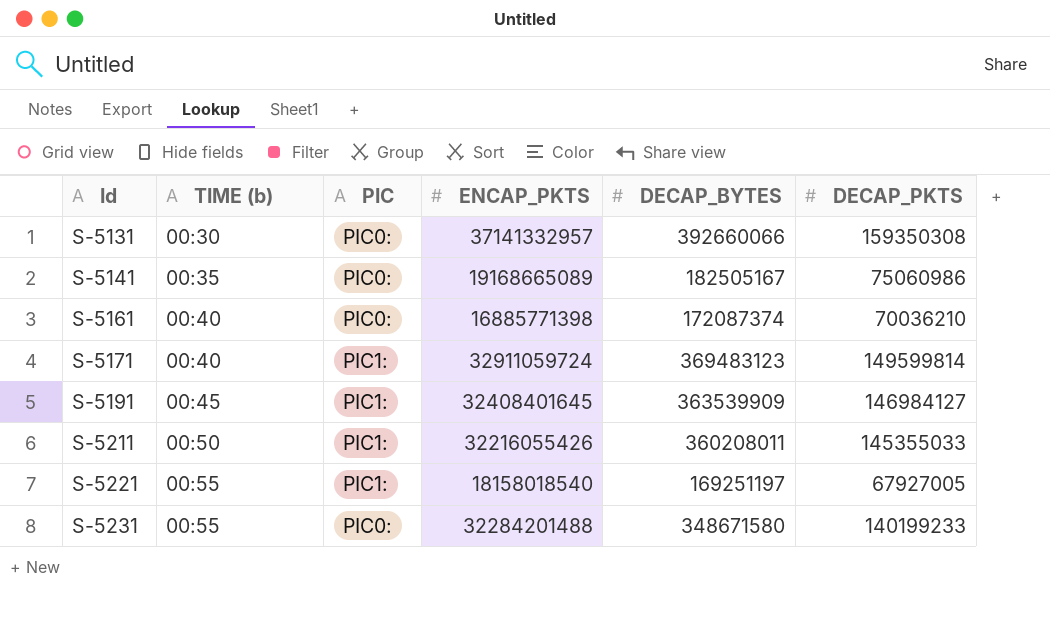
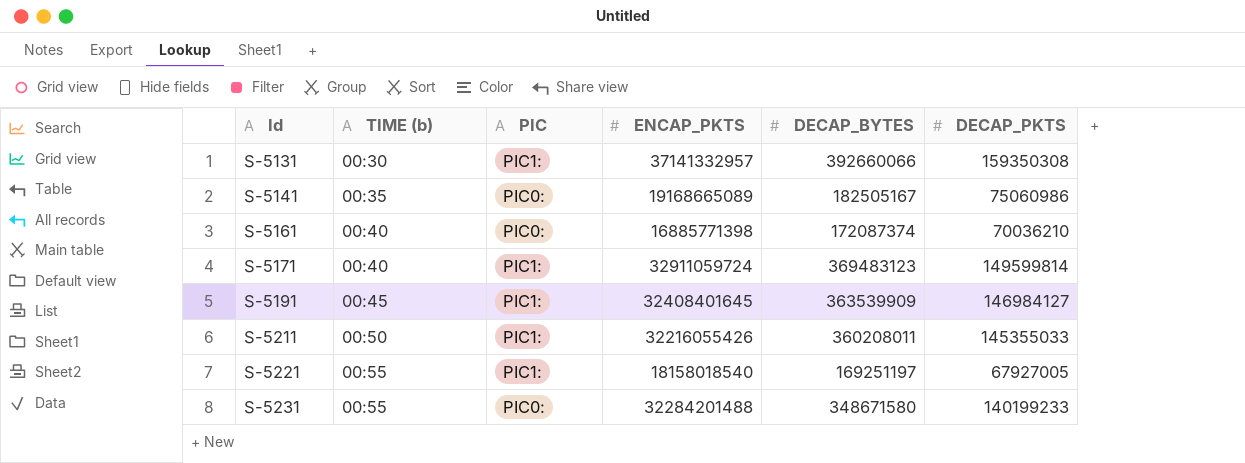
S-5131 | PIC: PIC0: -> PIC1:

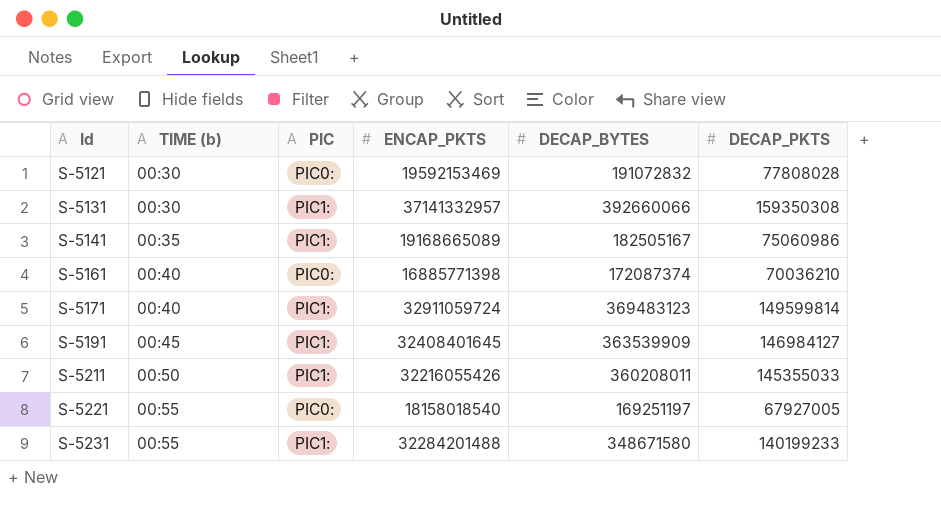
row S-5121: none -> 00:30 | PIC0: | 19592153469 | 191072832 | 77808028
S-5141 | PIC: PIC0: -> PIC1:
S-5221 | PIC: PIC1: -> PIC0:
S-5231 | PIC: PIC0: -> PIC1:

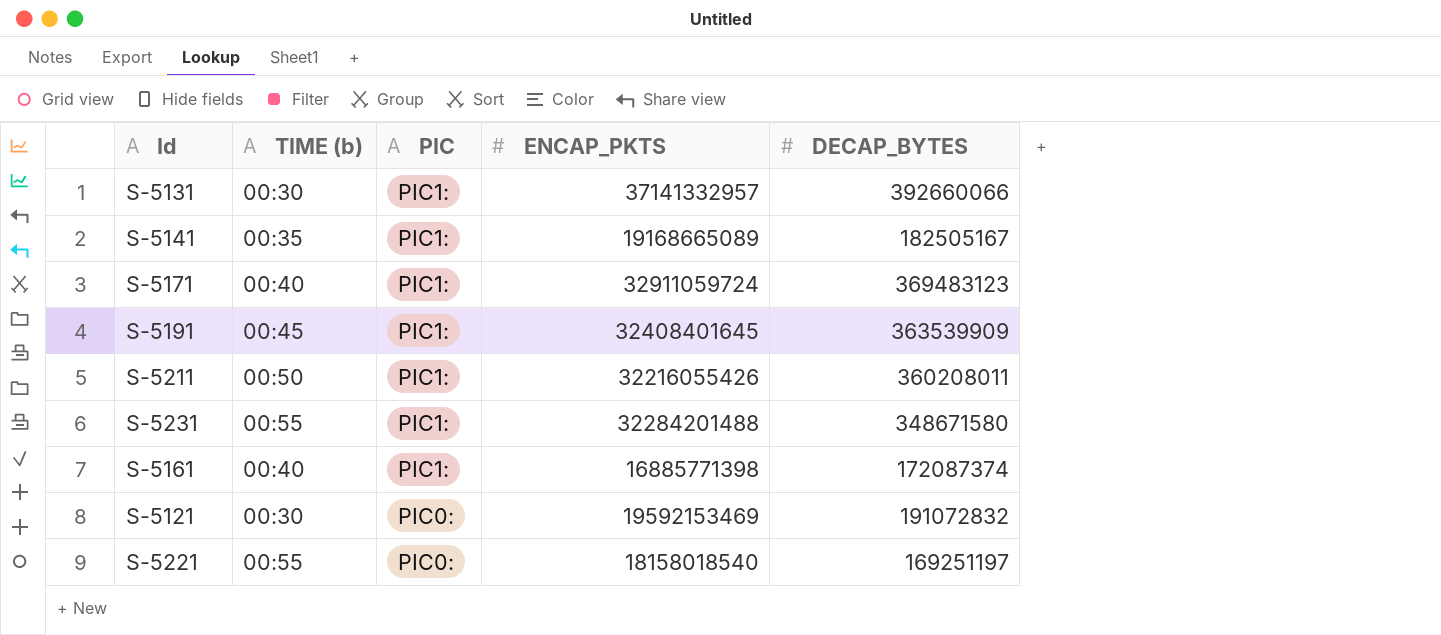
row order: Id ascending -> PIC descending
column DECAP_PKTS | position: 6 -> none
S-5161 | PIC: PIC0: -> PIC1:

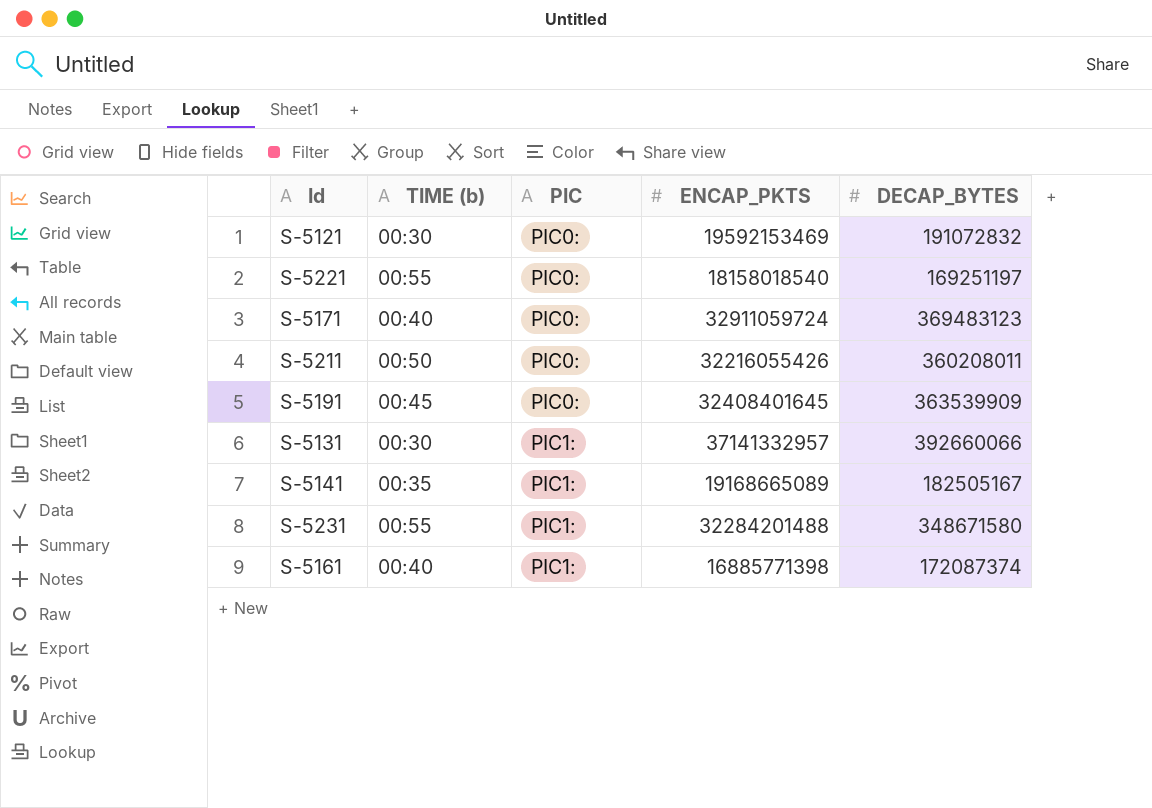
row order: PIC descending -> PIC ascending
S-5171 | PIC: PIC1: -> PIC0:
S-5211 | PIC: PIC1: -> PIC0:
S-5191 | PIC: PIC1: -> PIC0:

